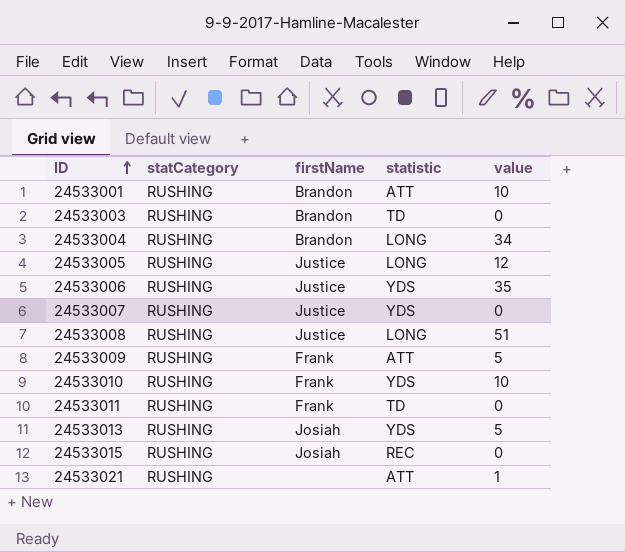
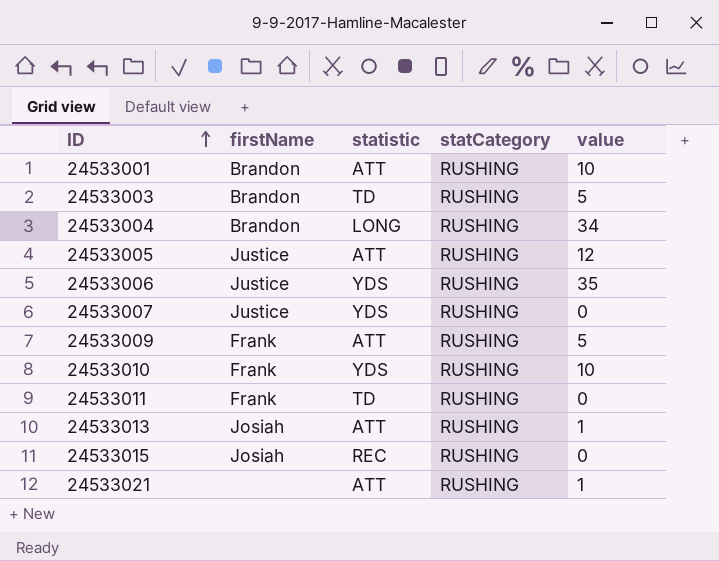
column statCategory | position: 2 -> 4
row 24533008: RUSHING | Justice | LONG | 51 -> none
24533003 | value: 0 -> 5
24533005 | statistic: LONG -> ATT
24533013 | statistic: YDS -> ATT
24533013 | value: 5 -> 1

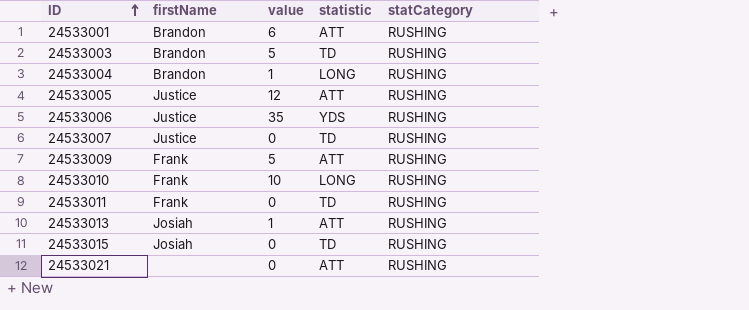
column value | position: 5 -> 3
24533001 | value: 10 -> 6
24533004 | value: 34 -> 1
24533007 | statistic: YDS -> TD
24533010 | statistic: YDS -> LONG
24533015 | statistic: REC -> TD
24533021 | value: 1 -> 0

